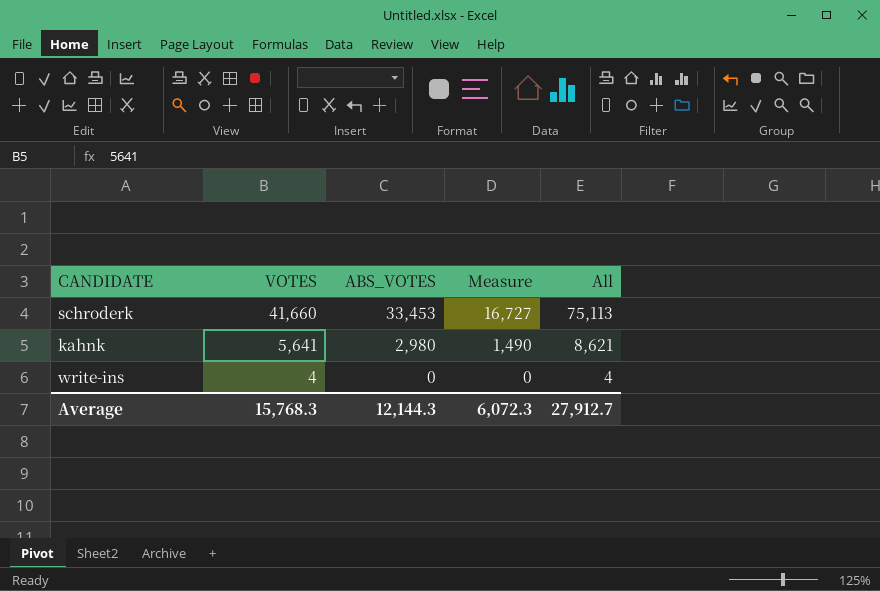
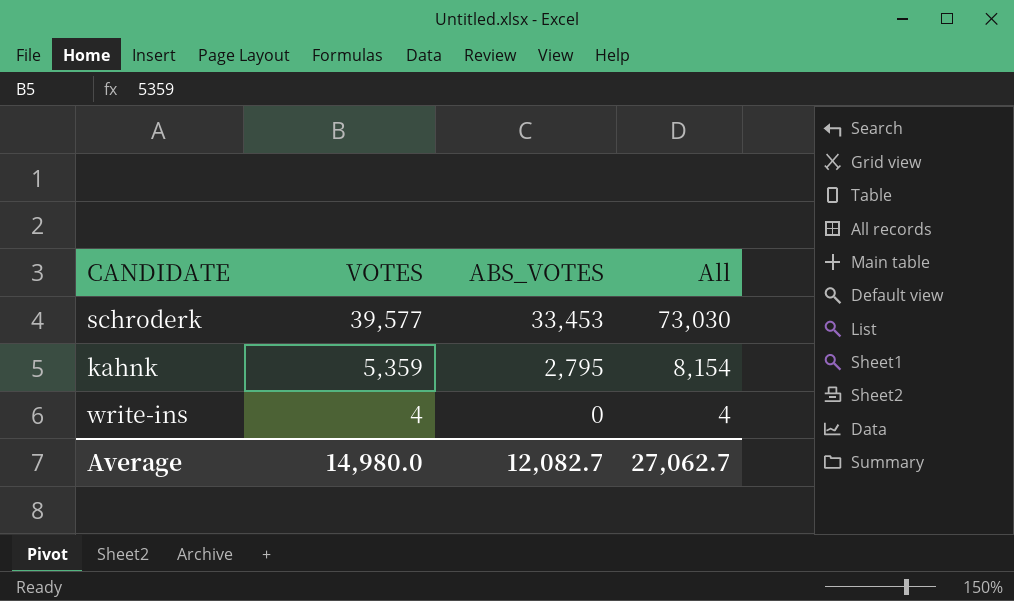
column Measure | formula: [ABS_VOTES] * 0.5 -> none
schroderk | VOTES: 41,660 -> 39,577
schroderk | All: 75,113 -> 73,030
kahnk | VOTES: 5,641 -> 5,359
kahnk | ABS_VOTES: 2,980 -> 2,795
kahnk | All: 8,621 -> 8,154
Average | VOTES: 15,768.3 -> 14,980.0
Average | ABS_VOTES: 12,144.3 -> 12,082.7
Average | All: 27,912.7 -> 27,062.7

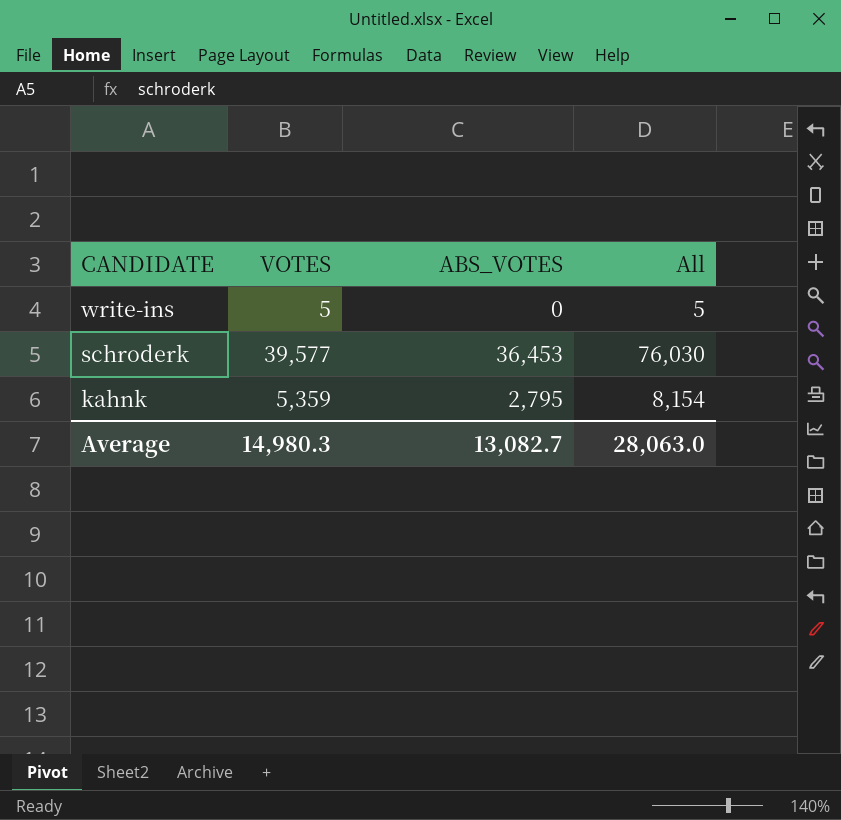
row order: VOTES descending -> CANDIDATE descending
write-ins | VOTES: 4 -> 5
write-ins | All: 4 -> 5
schroderk | ABS_VOTES: 33,453 -> 36,453
schroderk | All: 73,030 -> 76,030
Average | VOTES: 14,980.0 -> 14,980.3
Average | ABS_VOTES: 12,082.7 -> 13,082.7
Average | All: 27,062.7 -> 28,063.0

